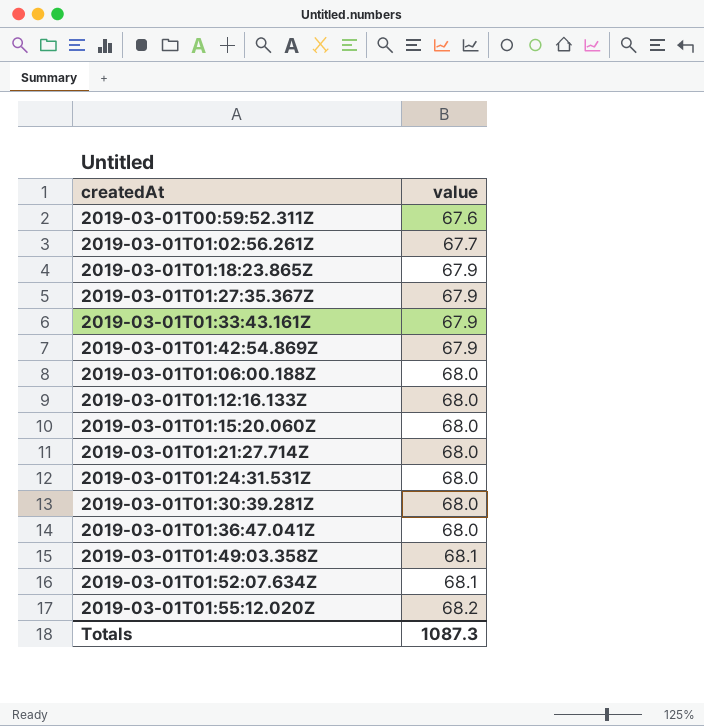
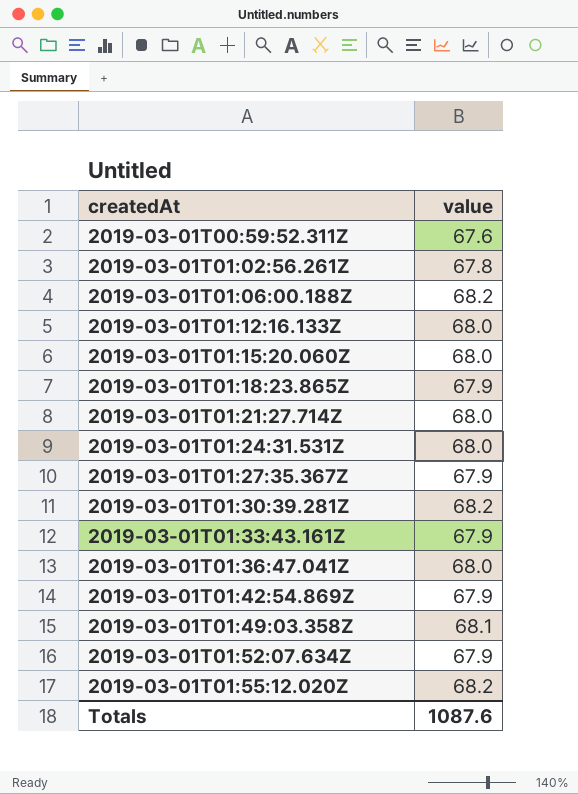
row order: value ascending -> createdAt ascending
2019-03-01T01:02:56.261Z | value: 67.7 -> 67.8
2019-03-01T01:06:00.188Z | value: 68.0 -> 68.2
2019-03-01T01:30:39.281Z | value: 68.0 -> 68.2
2019-03-01T01:52:07.634Z | value: 68.1 -> 67.9
Totals | value: 1087.3 -> 1087.6

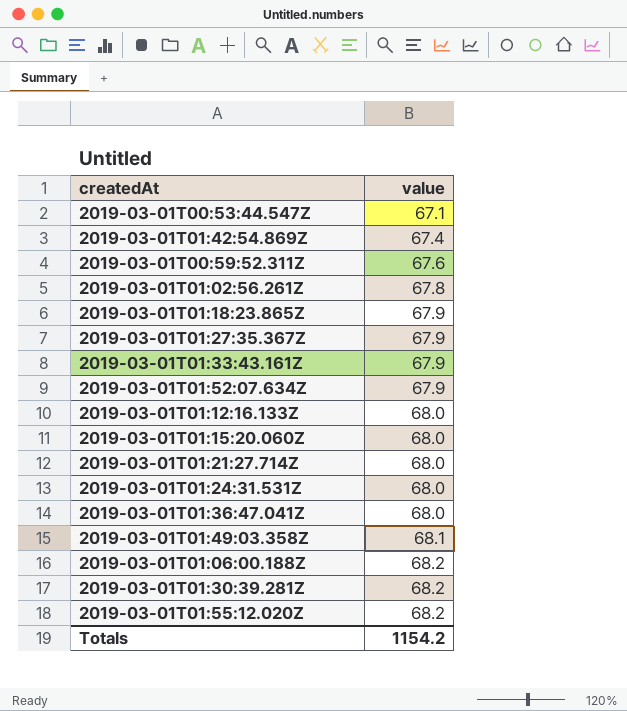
row order: createdAt ascending -> value ascending
row 2019-03-01T00:53:44.547Z: none -> 67.1
2019-03-01T01:42:54.869Z | value: 67.9 -> 67.4
Totals | value: 1087.6 -> 1154.2

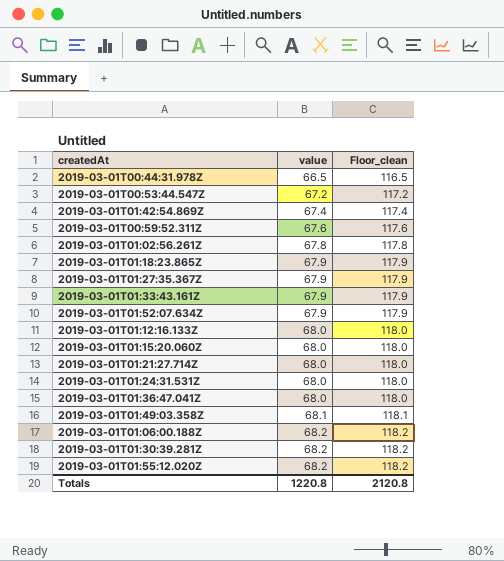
column Floor_clean | formula: none -> [value] + 50
row 2019-03-01T00:44:31.978Z: none -> 66.5 | 116.5
2019-03-01T00:53:44.547Z | value: 67.1 -> 67.2
Totals | value: 1154.2 -> 1220.8

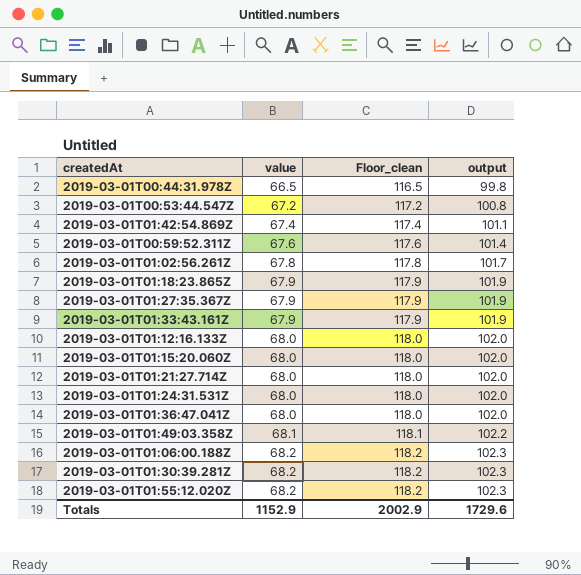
column output | formula: none -> [value] * 1.5
row 2019-03-01T01:52:07.634Z: 67.9 | 117.9 -> none
Totals | value: 1220.8 -> 1152.9
Totals | Floor_clean: 2120.8 -> 2002.9

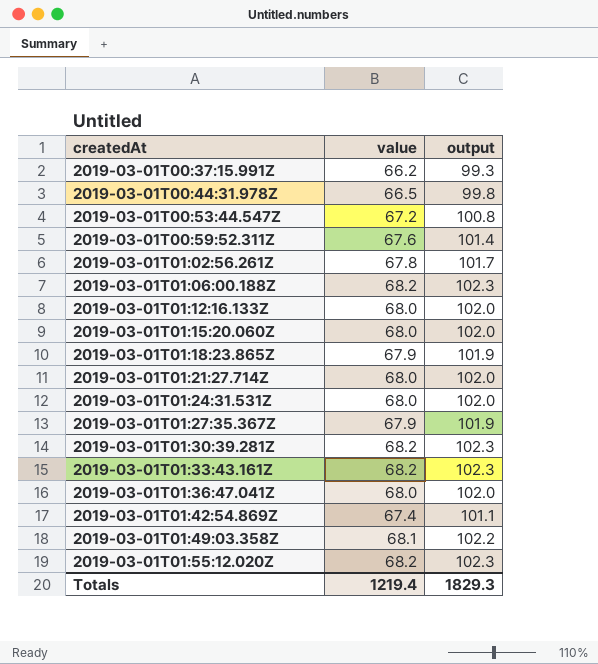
row order: value ascending -> createdAt ascending
column Floor_clean | formula: [value] + 50 -> none
row 2019-03-01T00:37:15.991Z: none -> 66.2 | 99.3
2019-03-01T01:33:43.161Z | value: 67.9 -> 68.2
2019-03-01T01:33:43.161Z | output: 101.9 -> 102.3
Totals | value: 1152.9 -> 1219.4
Totals | output: 1729.6 -> 1829.3

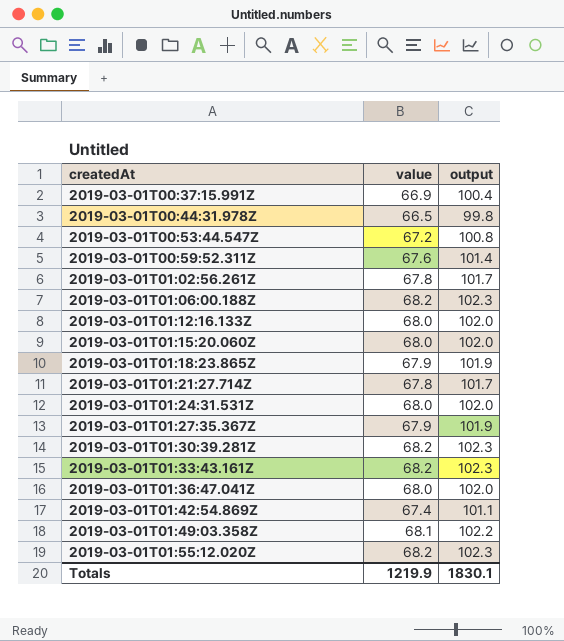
2019-03-01T00:37:15.991Z | value: 66.2 -> 66.9
2019-03-01T00:37:15.991Z | output: 99.3 -> 100.4
2019-03-01T01:21:27.714Z | value: 68.0 -> 67.8
2019-03-01T01:21:27.714Z | output: 102.0 -> 101.7
Totals | value: 1219.4 -> 1219.9
Totals | output: 1829.3 -> 1830.1

